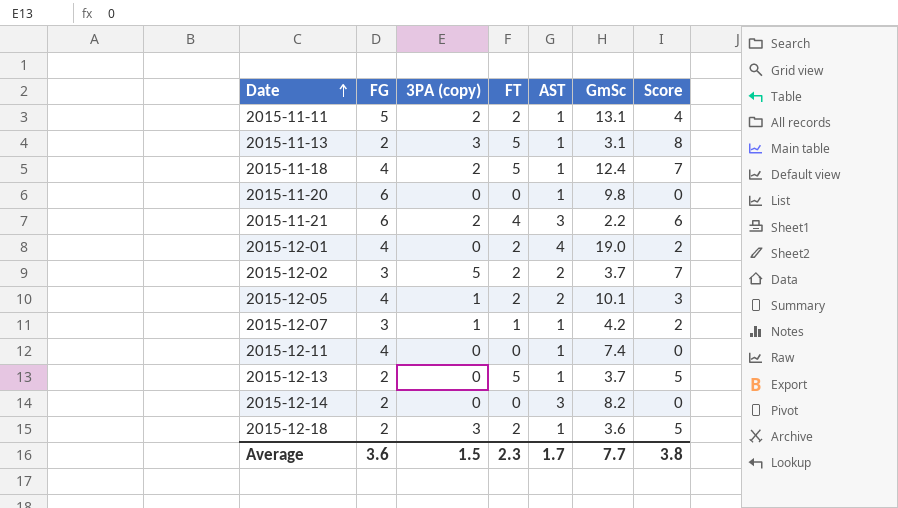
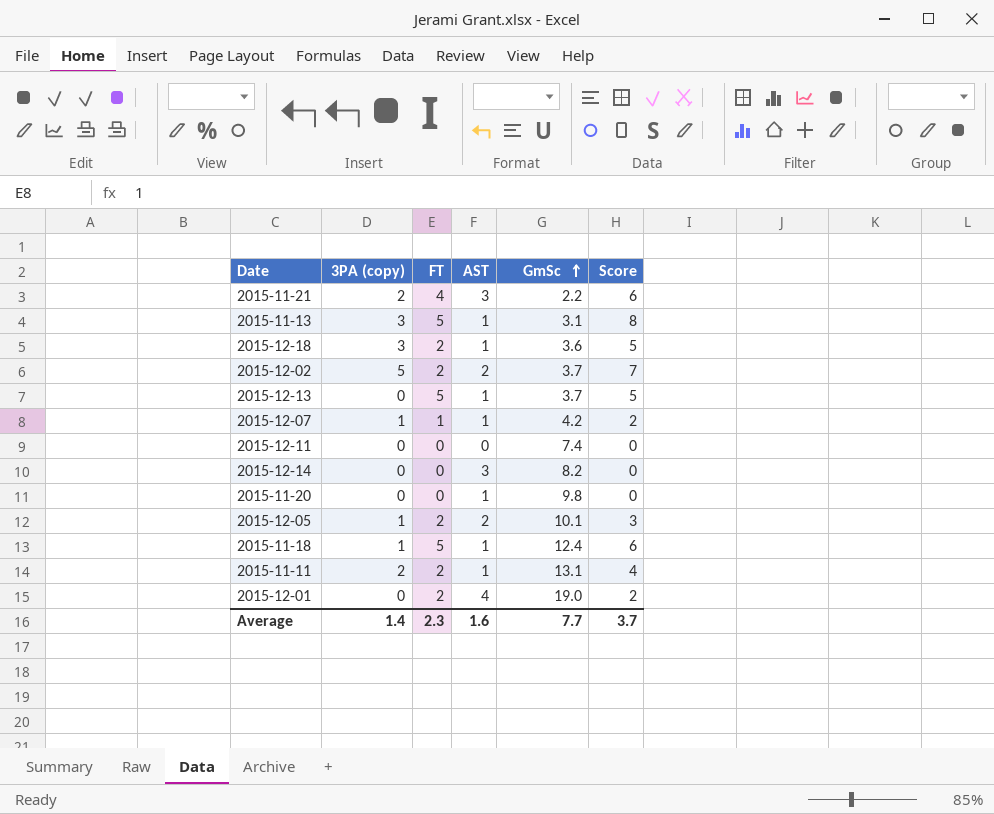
row order: Date ascending -> GmSc ascending
column FG | position: 2 -> none
2015-12-11 | AST: 1 -> 0
2015-11-18 | 3PA (copy): 2 -> 1
2015-11-18 | Score: 7 -> 6
Average | 3PA (copy): 1.5 -> 1.4
Average | AST: 1.7 -> 1.6
Average | Score: 3.8 -> 3.7

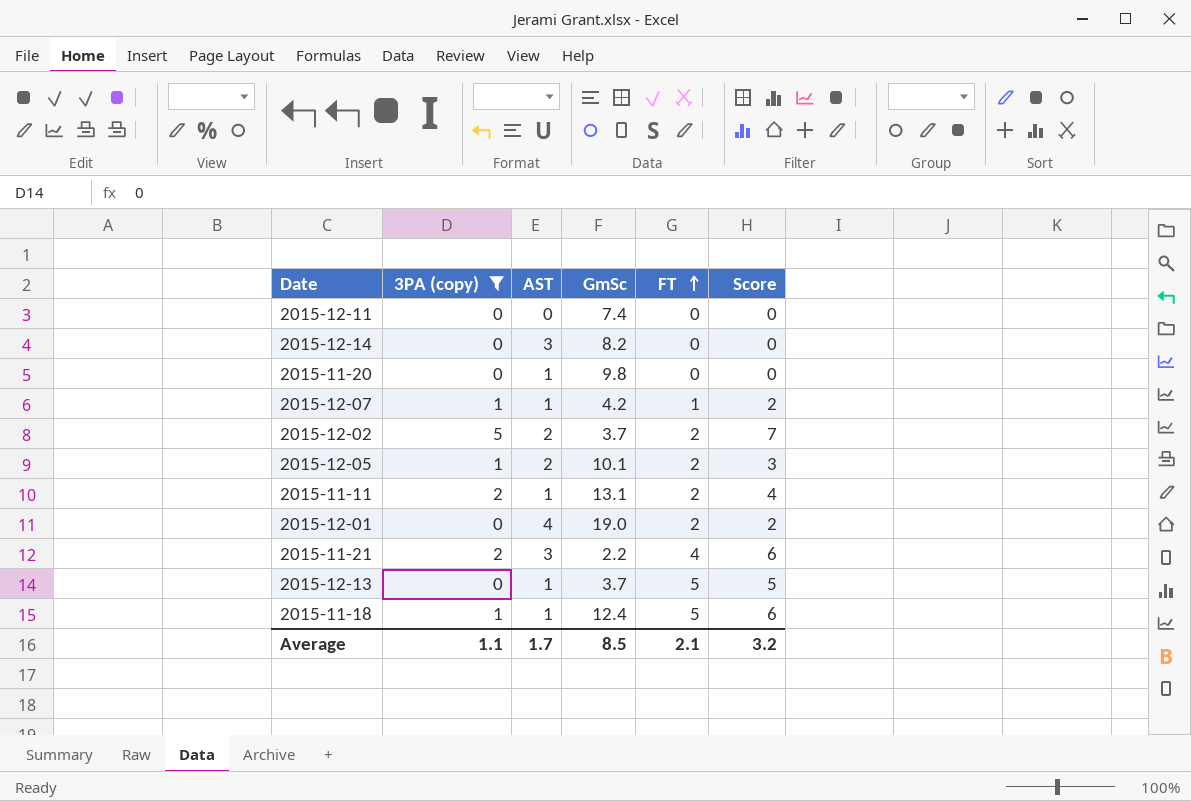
filter: none -> 3PA (copy) != 3
row order: GmSc ascending -> FT ascending
column FT | position: 3 -> 5
Average | 3PA (copy): 1.4 -> 1.1
Average | AST: 1.6 -> 1.7
Average | GmSc: 7.7 -> 8.5
Average | FT: 2.3 -> 2.1
Average | Score: 3.7 -> 3.2

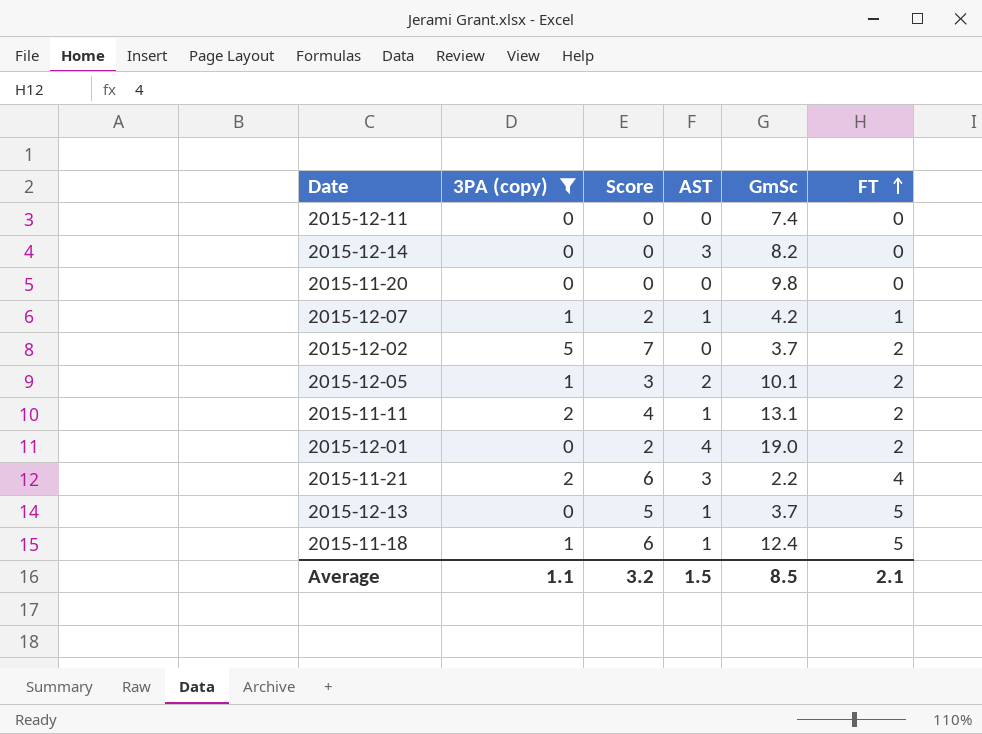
column Score | position: 6 -> 3
2015-11-20 | AST: 1 -> 0
2015-12-02 | AST: 2 -> 0
Average | AST: 1.7 -> 1.5

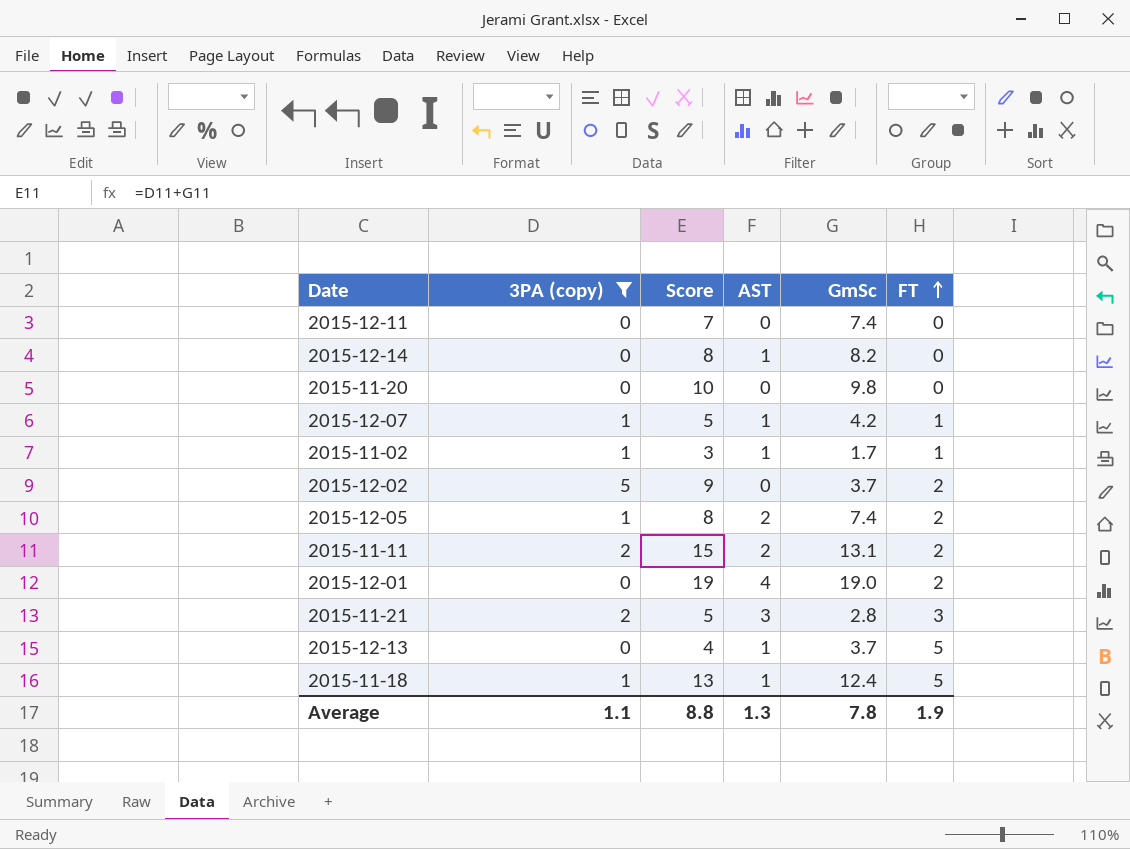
column Score | formula: [3PA (copy)] + [FT] -> [3PA (copy)] + [GmSc]
2015-12-14 | AST: 3 -> 1
row 2015-11-02: none -> 1 | 3 | 1 | 1.7 | 1
2015-12-05 | GmSc: 10.1 -> 7.4
2015-11-11 | AST: 1 -> 2
2015-11-21 | GmSc: 2.2 -> 2.8
2015-11-21 | FT: 4 -> 3
Average | Score: 3.2 -> 8.8
Average | AST: 1.5 -> 1.3
Average | GmSc: 8.5 -> 7.8
Average | FT: 2.1 -> 1.9

